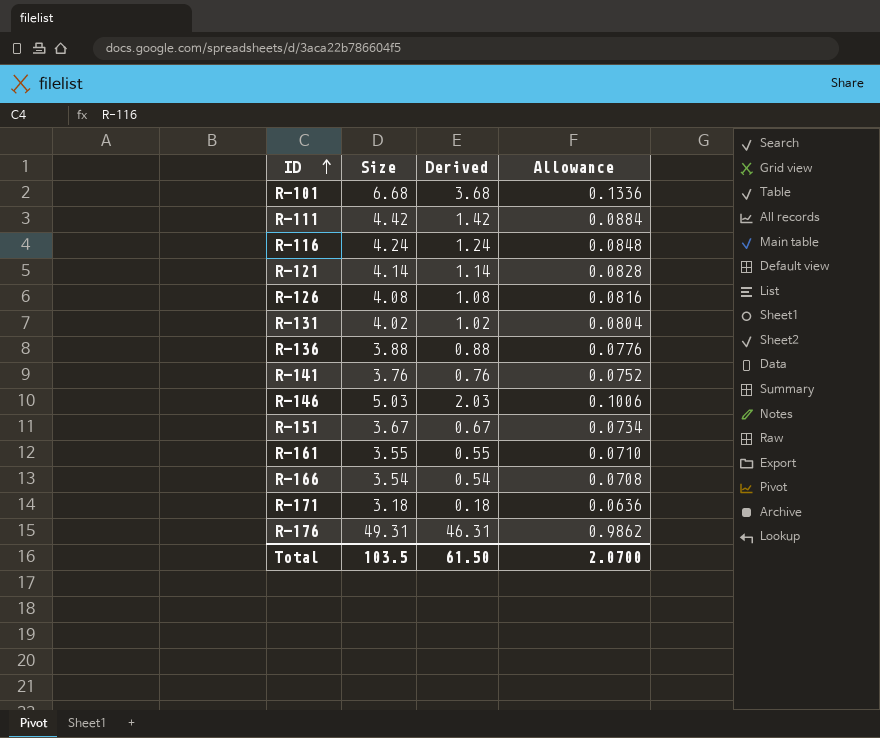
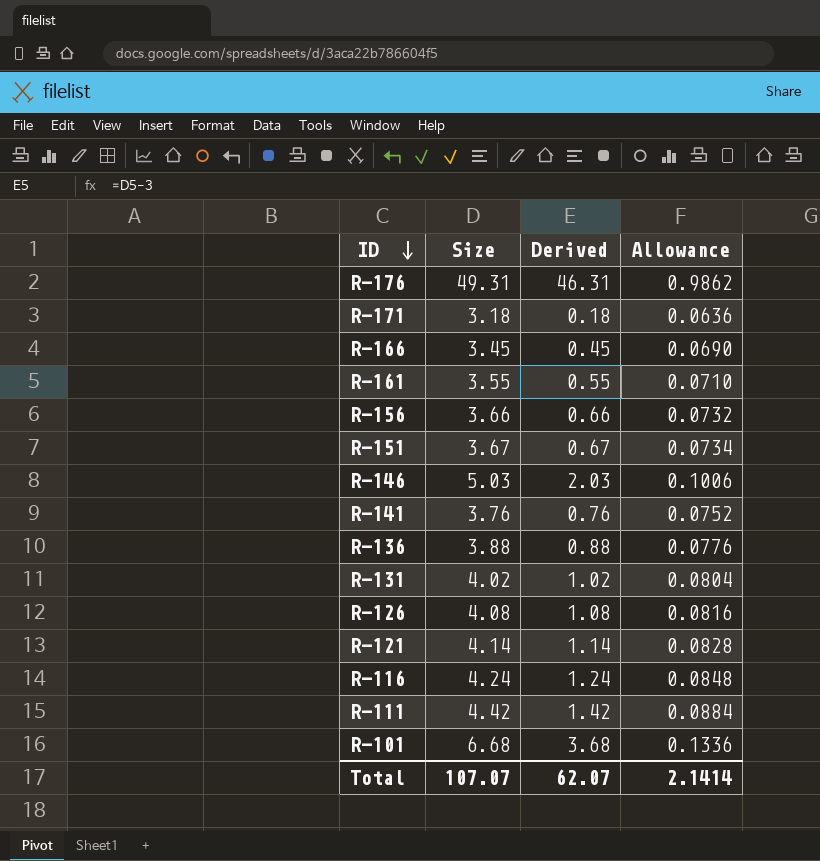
row order: ID ascending -> ID descending
R-166 | Size: 3.54 -> 3.45
R-166 | Derived: 0.54 -> 0.45
R-166 | Allowance: 0.0708 -> 0.0690
row R-156: none -> 3.66 | 0.66 | 0.0732
Total | Size: 103.5 -> 107.07
Total | Derived: 61.50 -> 62.07
Total | Allowance: 2.0700 -> 2.1414

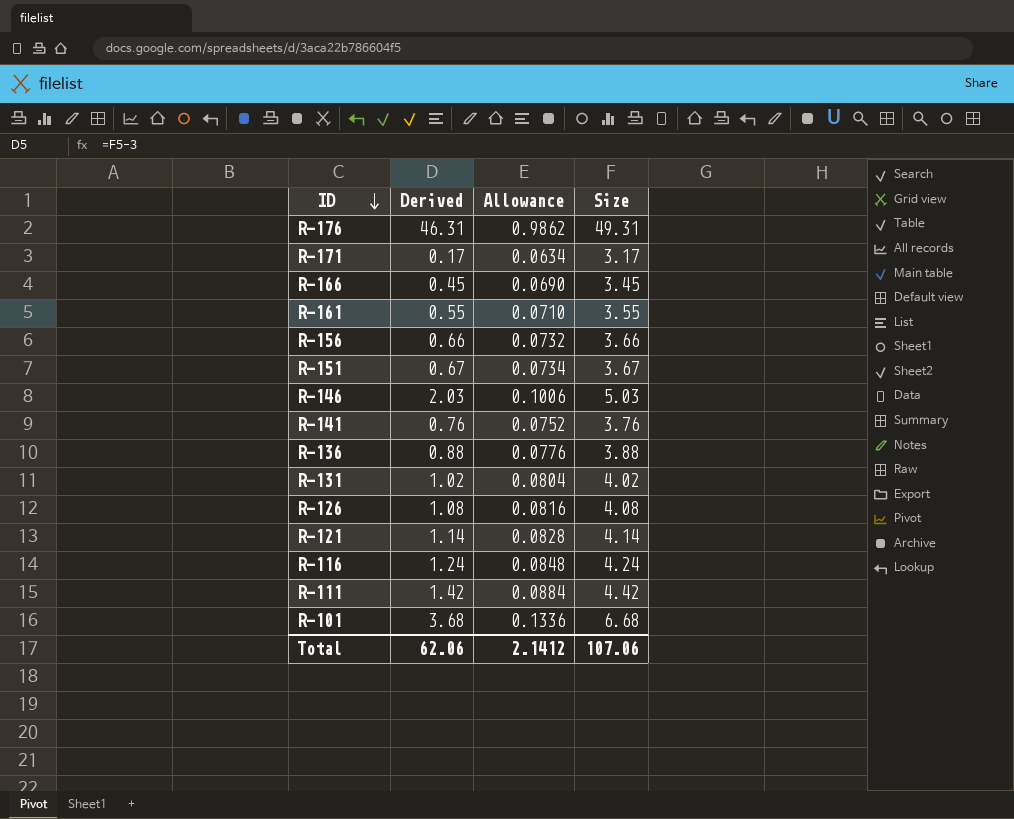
column Size | position: 2 -> 4
R-171 | Derived: 0.18 -> 0.17
R-171 | Allowance: 0.0636 -> 0.0634
R-171 | Size: 3.18 -> 3.17
Total | Derived: 62.07 -> 62.06
Total | Allowance: 2.1414 -> 2.1412
Total | Size: 107.07 -> 107.06

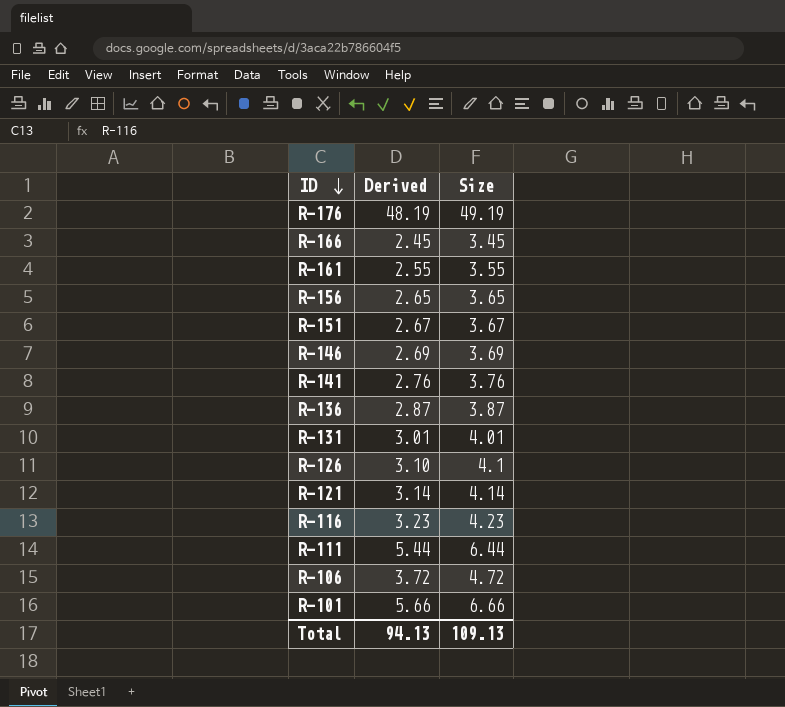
column Allowance | formula: [Size] * 0.02 -> none
column Derived | formula: [Size] - 3 -> [Size] - 1
row R-171: 0.17 | 0.0634 | 3.17 -> none
R-176 | Size: 49.31 -> 49.19
R-156 | Size: 3.66 -> 3.65
R-146 | Size: 5.03 -> 3.69
R-136 | Size: 3.88 -> 3.87
R-131 | Size: 4.02 -> 4.01
R-126 | Size: 4.08 -> 4.1
R-116 | Size: 4.24 -> 4.23
R-111 | Size: 4.42 -> 6.44
row R-106: none -> 3.72 | 4.72
R-101 | Size: 6.68 -> 6.66
Total | Derived: 62.06 -> 94.13
Total | Size: 107.06 -> 109.13

